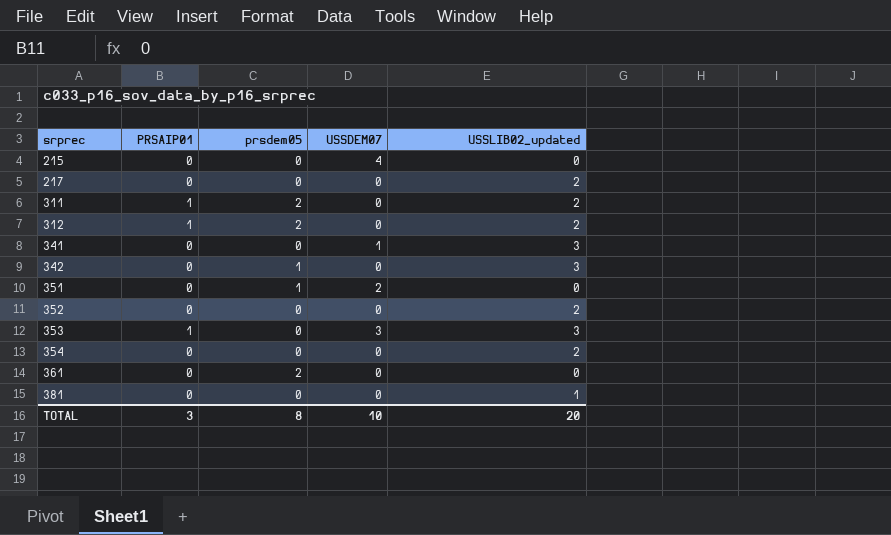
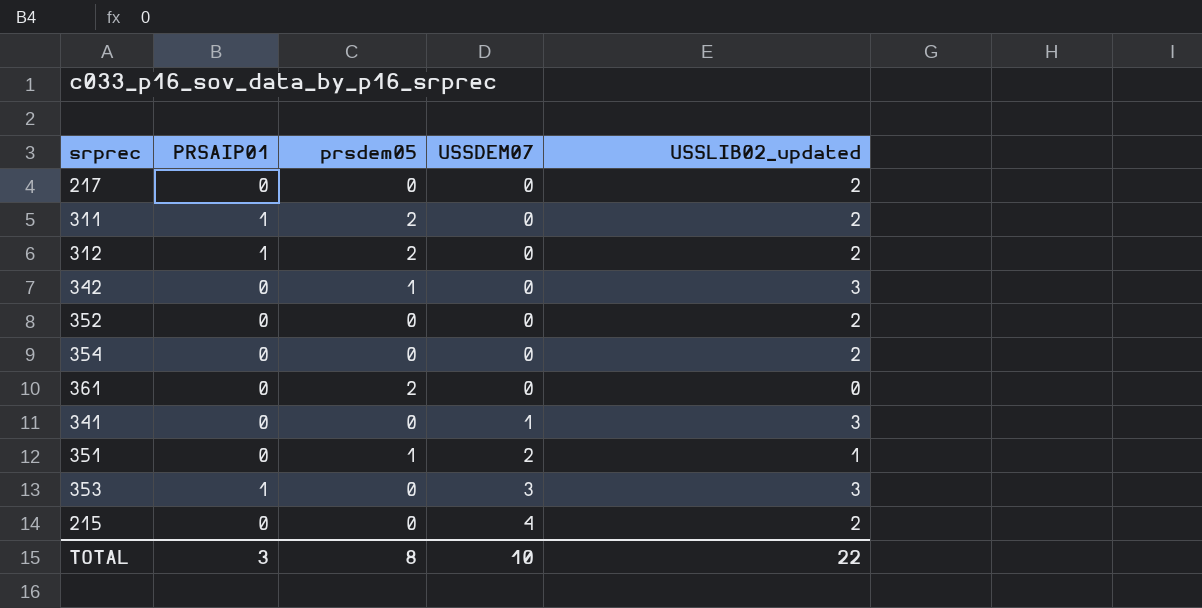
row order: srprec ascending -> USSDEM07 ascending
row 381: 0 | 0 | 0 | 1 -> none
351 | USSLIB02_updated: 0 -> 1
215 | USSLIB02_updated: 0 -> 2
TOTAL | USSLIB02_updated: 20 -> 22

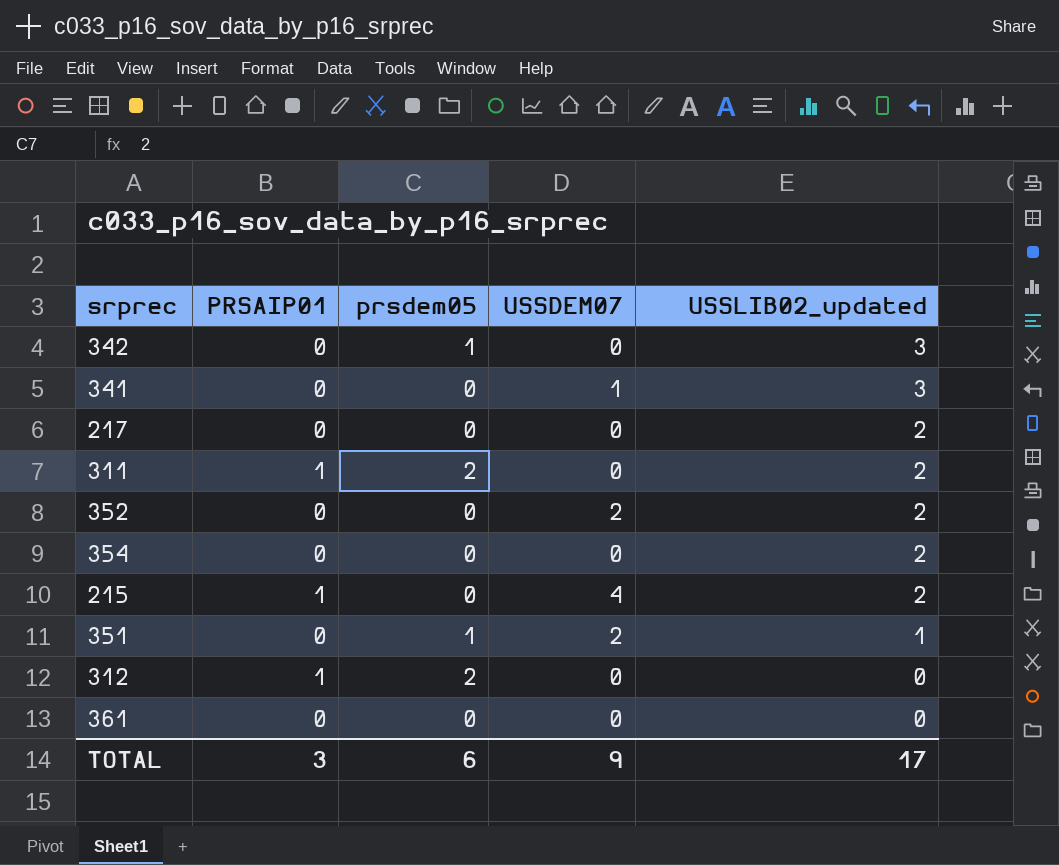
row order: USSDEM07 ascending -> USSLIB02_updated descending
row 353: 1 | 0 | 3 | 3 -> none
352 | USSDEM07: 0 -> 2
215 | PRSAIP01: 0 -> 1
312 | USSLIB02_updated: 2 -> 0
361 | prsdem05: 2 -> 0
TOTAL | prsdem05: 8 -> 6
TOTAL | USSDEM07: 10 -> 9
TOTAL | USSLIB02_updated: 22 -> 17

